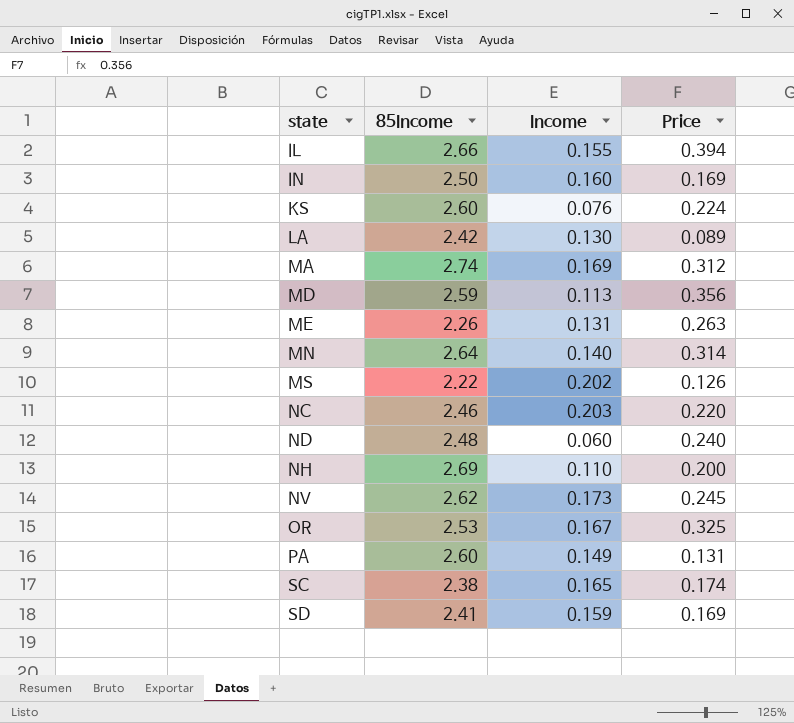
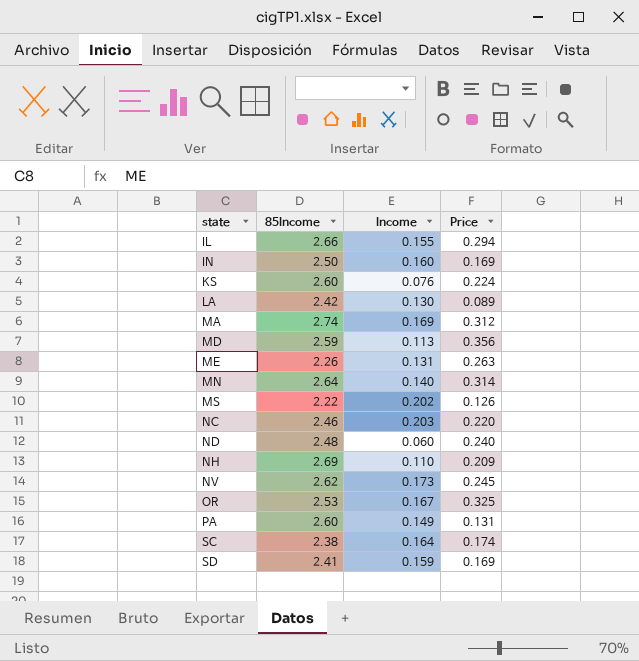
IL | Price: 0.394 -> 0.294
NH | Price: 0.200 -> 0.209
SC | Income: 0.165 -> 0.164

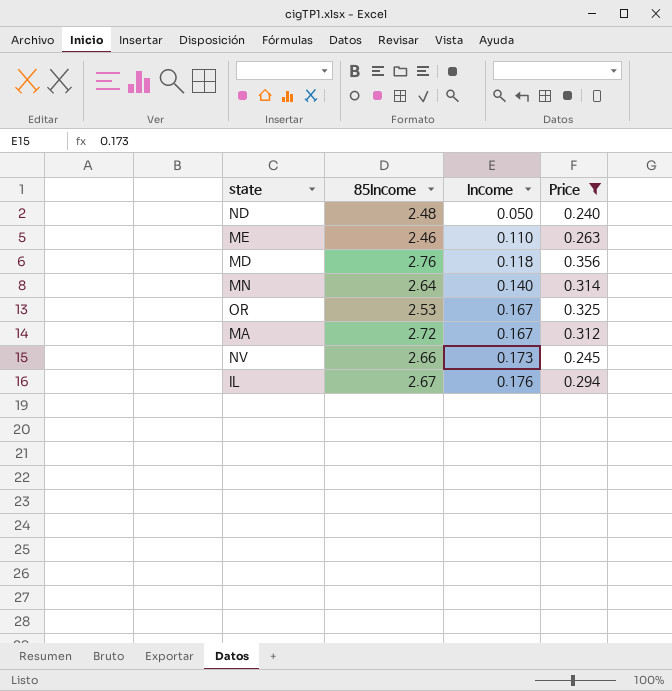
filter: none -> Price >= 0.240
row order: state ascending -> Income ascending
ND | Income: 0.060 -> 0.050
ME | 85Income: 2.26 -> 2.46
ME | Income: 0.131 -> 0.110
MD | 85Income: 2.59 -> 2.76
MD | Income: 0.113 -> 0.118
MA | 85Income: 2.74 -> 2.72
MA | Income: 0.169 -> 0.167
NV | 85Income: 2.62 -> 2.66
IL | 85Income: 2.66 -> 2.67
IL | Income: 0.155 -> 0.176

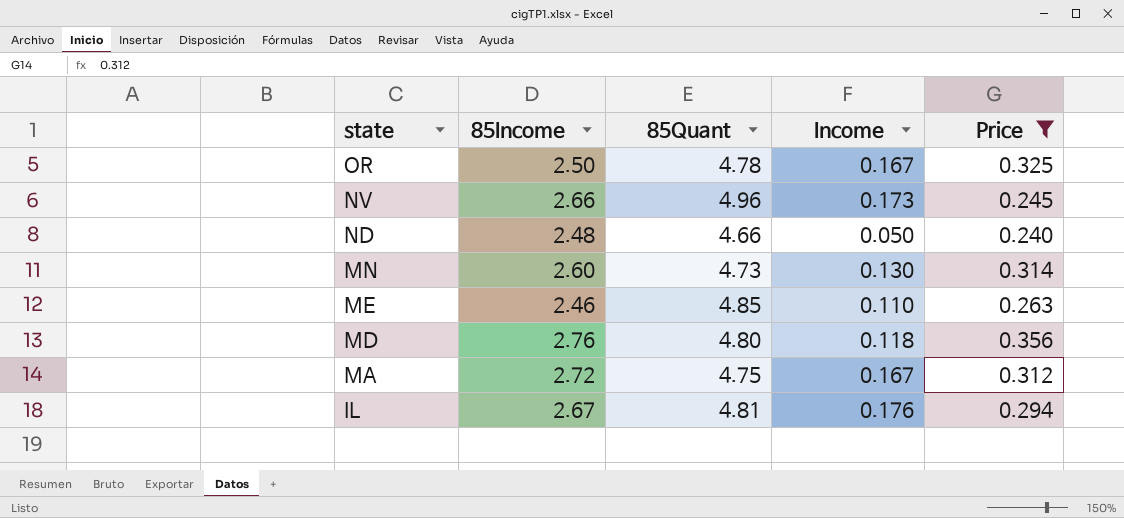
row order: Income ascending -> state descending
column 85Quant | position: none -> 3
OR | 85Income: 2.53 -> 2.50
MN | 85Income: 2.64 -> 2.60
MN | Income: 0.140 -> 0.130

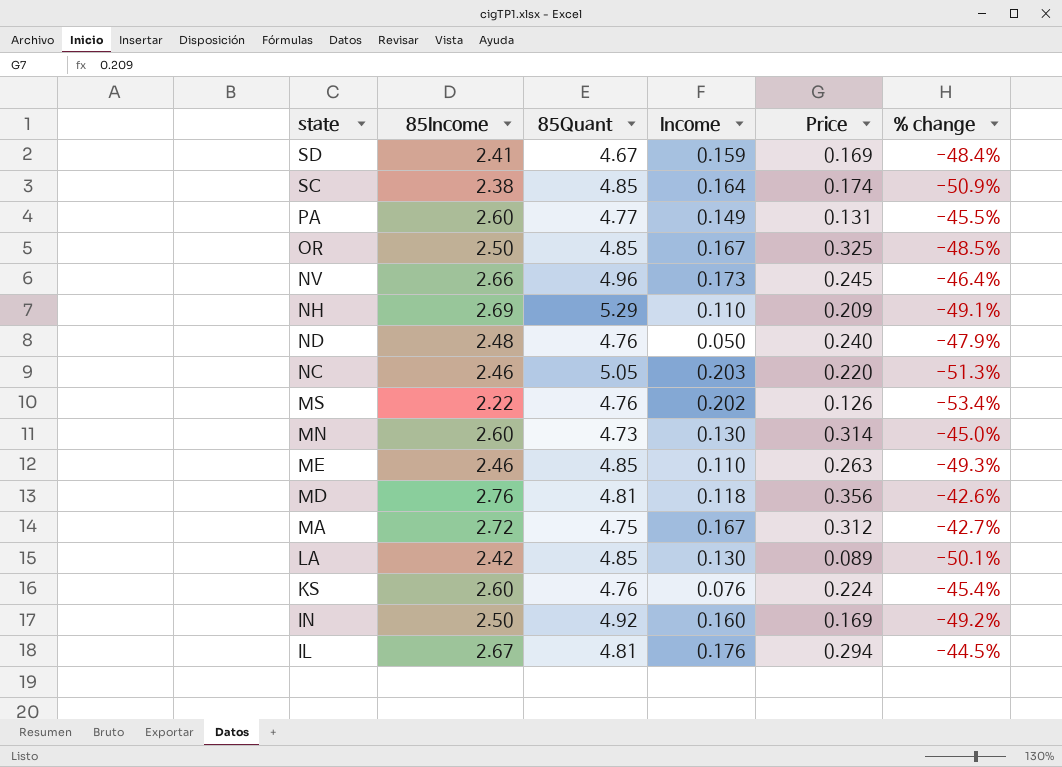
filter: Price >= 0.240 -> none
column % change | formula: none -> ([85Income] - [85Quant]) / [85Quant]
OR | 85Quant: 4.78 -> 4.85
ND | 85Quant: 4.66 -> 4.76
MD | 85Quant: 4.80 -> 4.81

